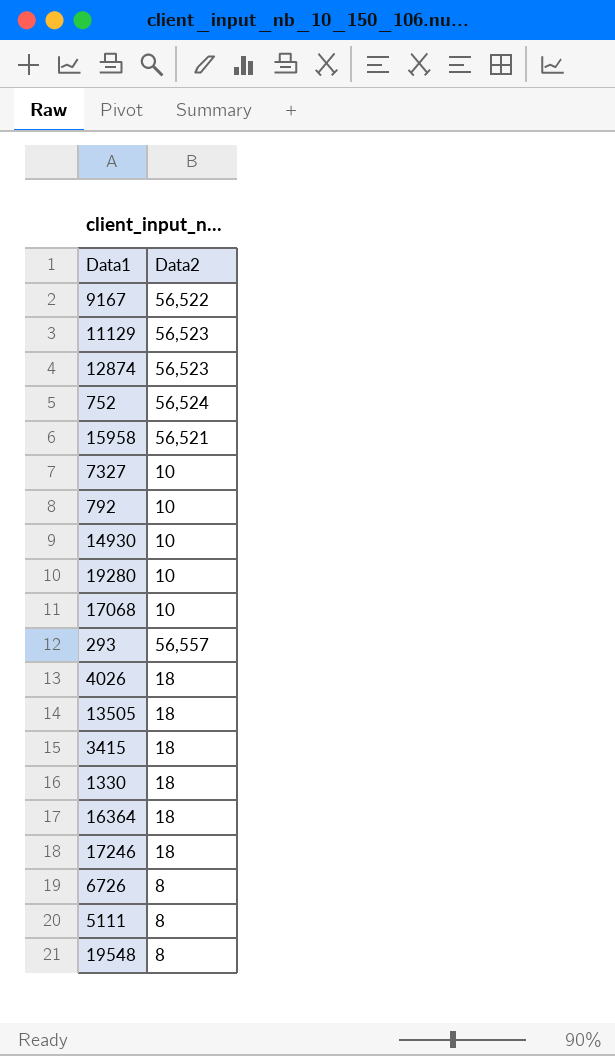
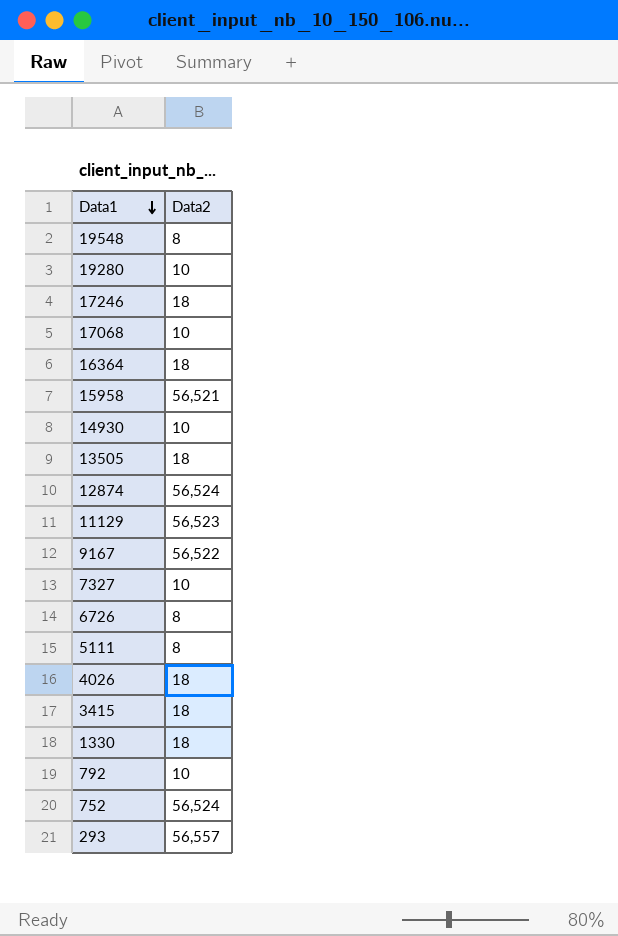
row order: none -> Data1 descending
12874 | Data2: 56,523 -> 56,524

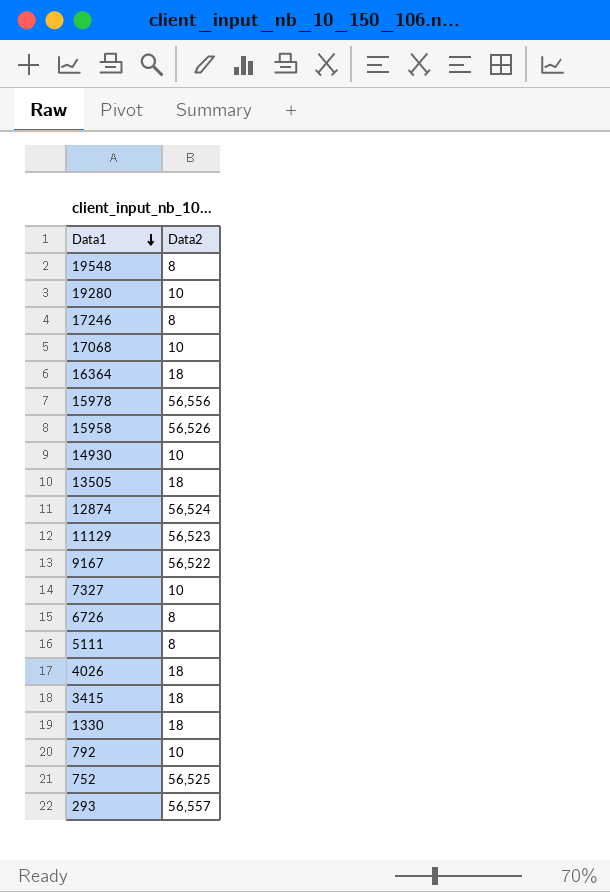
17246 | Data2: 18 -> 8
row 15978: none -> 56,556
15958 | Data2: 56,521 -> 56,526
752 | Data2: 56,524 -> 56,525

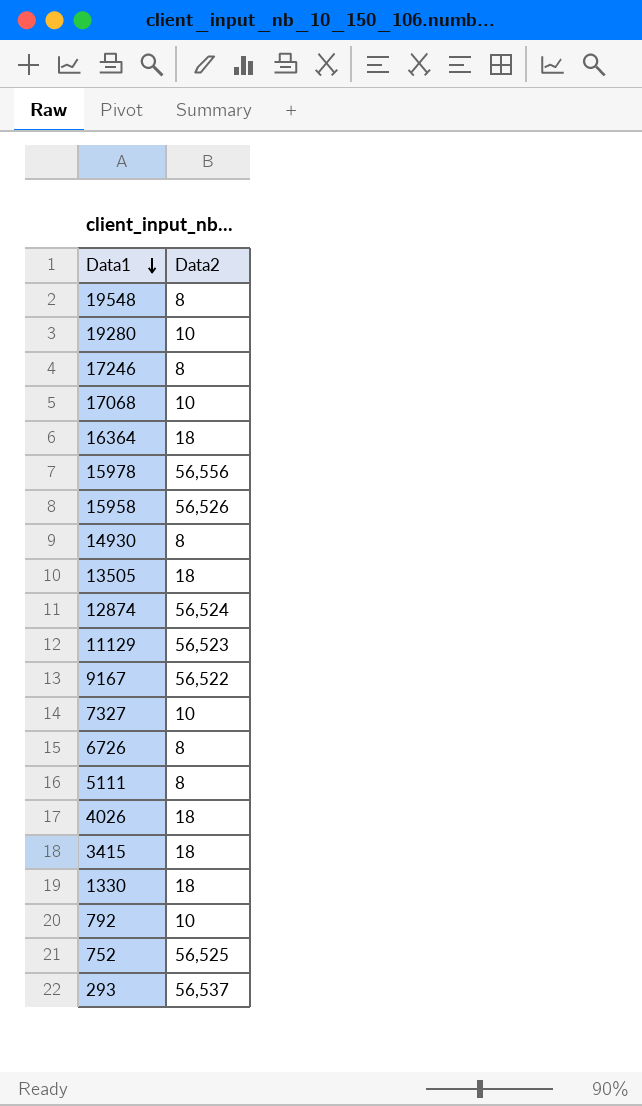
14930 | Data2: 10 -> 8
293 | Data2: 56,557 -> 56,537

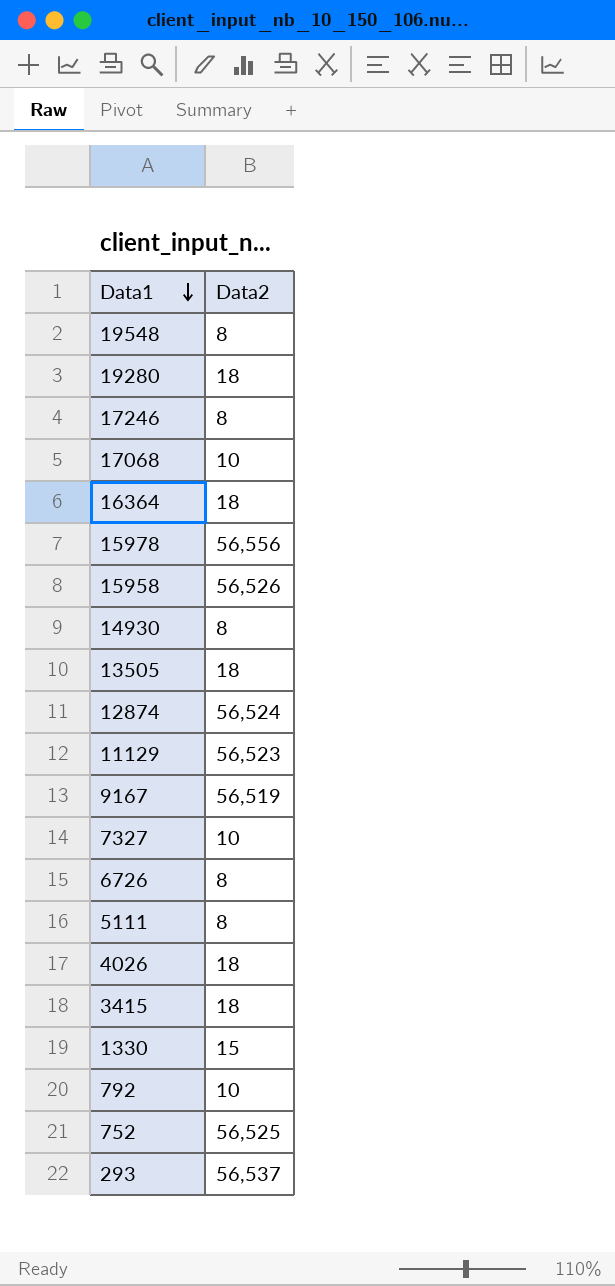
19280 | Data2: 10 -> 18
9167 | Data2: 56,522 -> 56,519
1330 | Data2: 18 -> 15

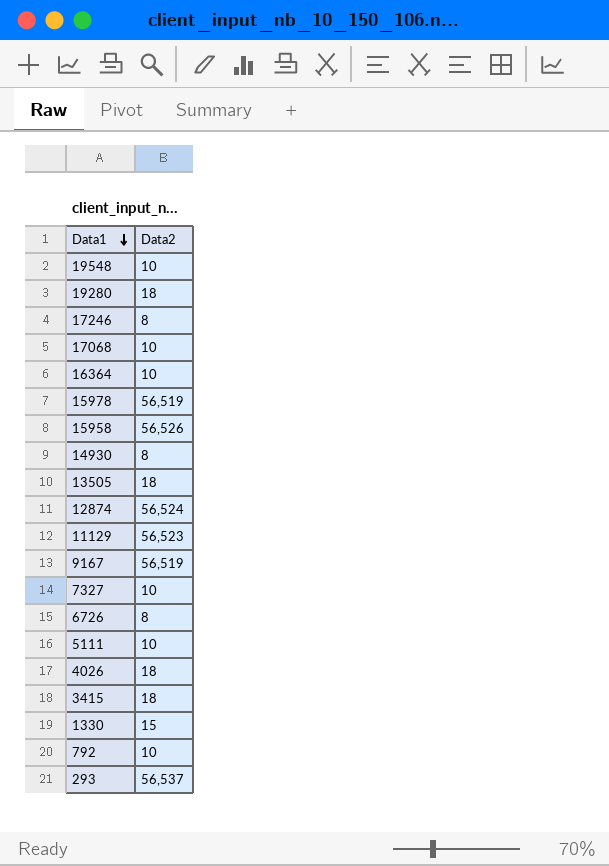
row 752: 56,525 -> none
19548 | Data2: 8 -> 10
16364 | Data2: 18 -> 10
15978 | Data2: 56,556 -> 56,519
5111 | Data2: 8 -> 10

